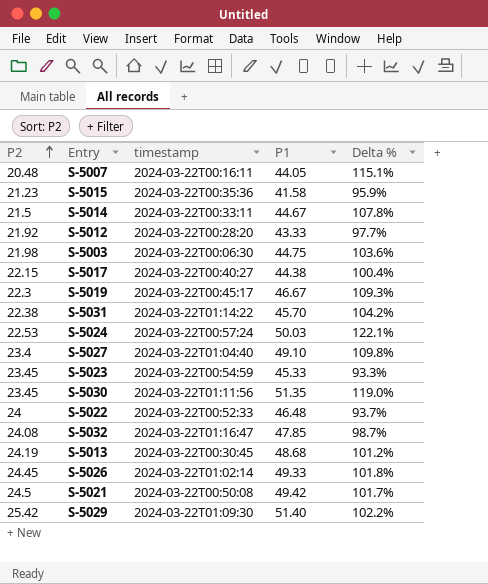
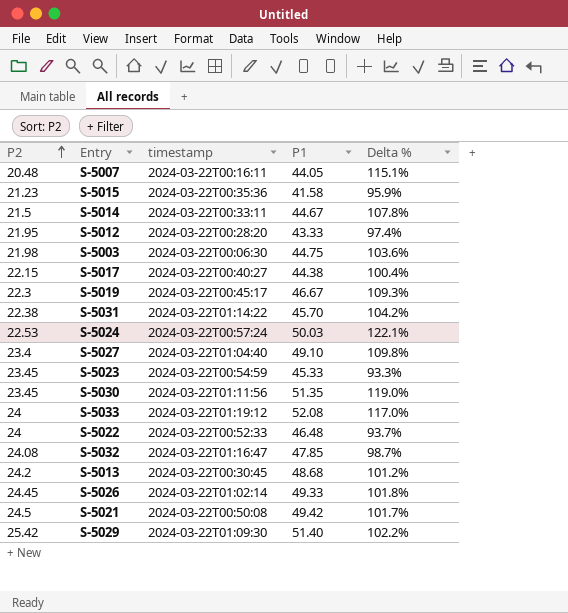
S-5012 | P2: 21.92 -> 21.95
S-5012 | Delta %: 97.7% -> 97.4%
row S-5033: none -> 24 | 2024-03-22T01:19:12 | 52.08 | 117.0%
S-5013 | P2: 24.19 -> 24.2

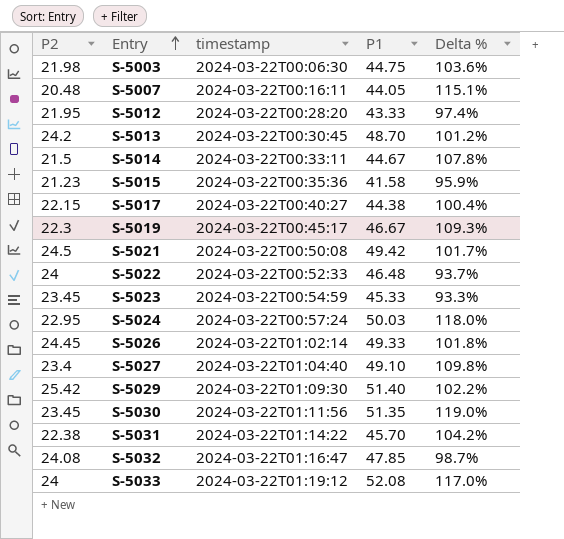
row order: P2 ascending -> Entry ascending
S-5013 | P1: 48.68 -> 48.70
S-5024 | P2: 22.53 -> 22.95
S-5024 | Delta %: 122.1% -> 118.0%

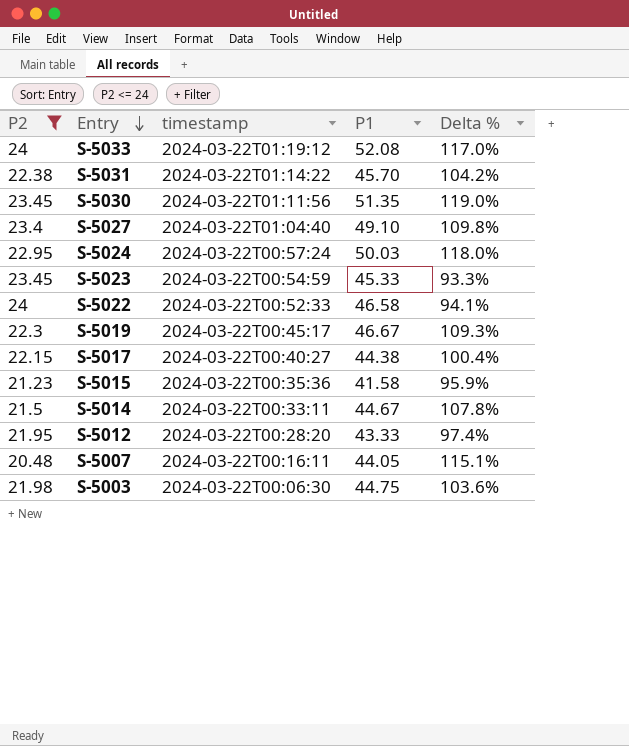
filter: none -> P2 <= 24
row order: Entry ascending -> Entry descending
S-5022 | P1: 46.48 -> 46.58
S-5022 | Delta %: 93.7% -> 94.1%

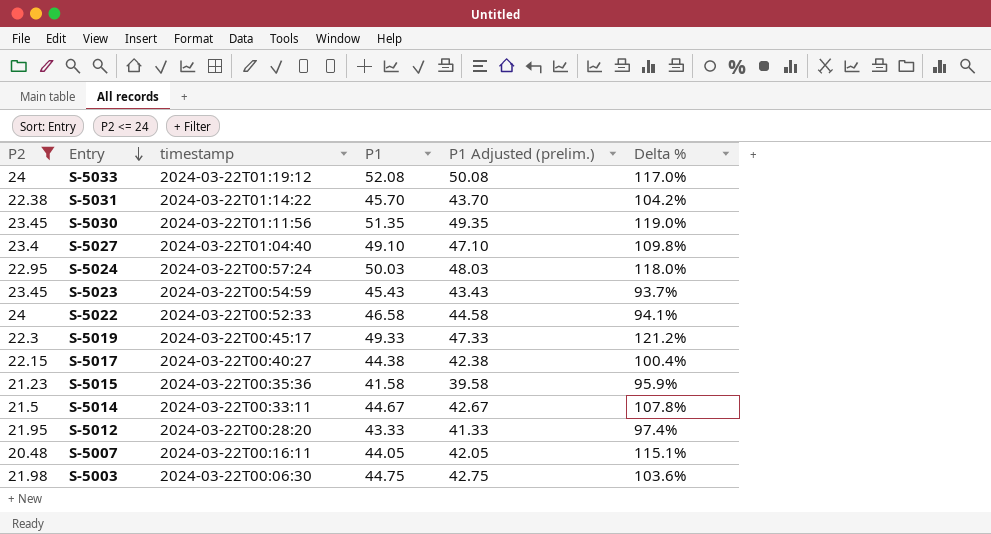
column P1 Adjusted (prelim.) | formula: none -> [P1] - 2
S-5023 | P1: 45.33 -> 45.43
S-5023 | Delta %: 93.3% -> 93.7%
S-5019 | P1: 46.67 -> 49.33
S-5019 | Delta %: 109.3% -> 121.2%

